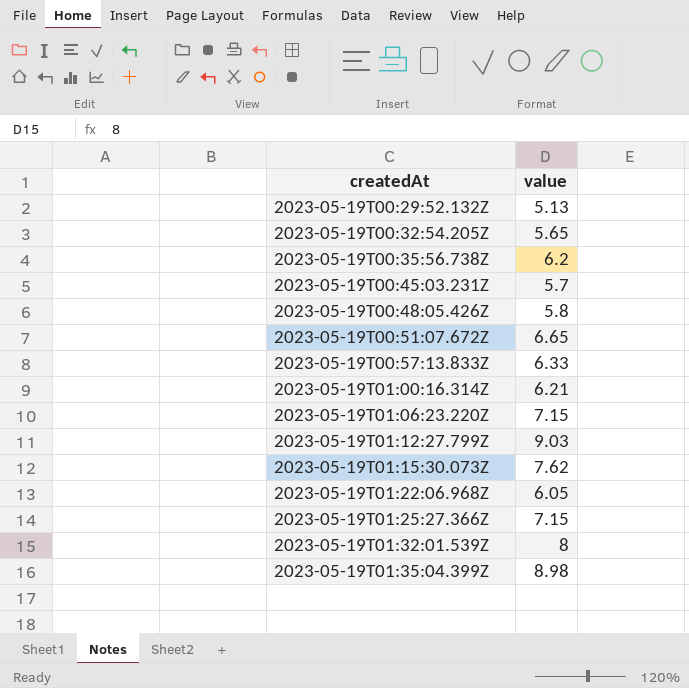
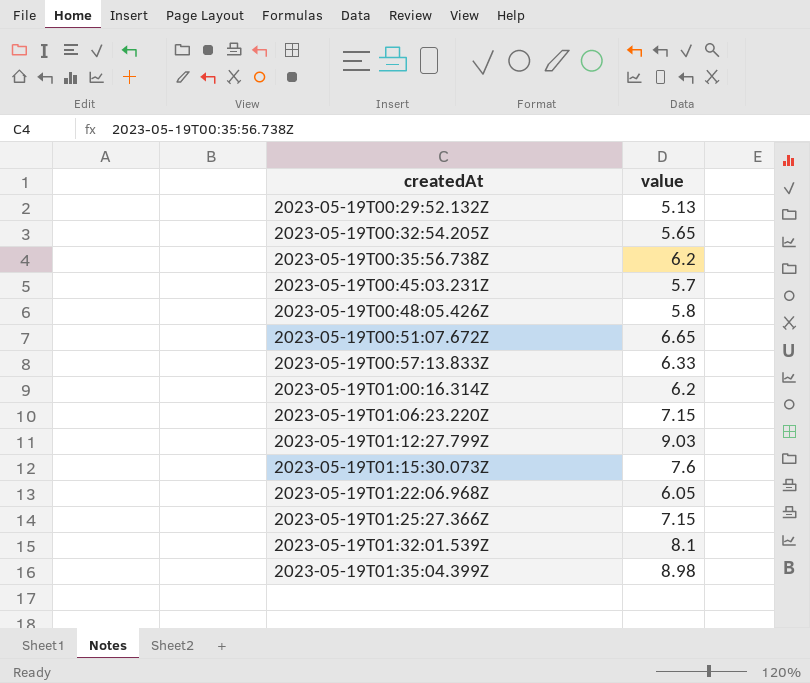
2023-05-19T01:00:16.314Z | value: 6.21 -> 6.2
2023-05-19T01:15:30.073Z | value: 7.62 -> 7.6
2023-05-19T01:32:01.539Z | value: 8 -> 8.1

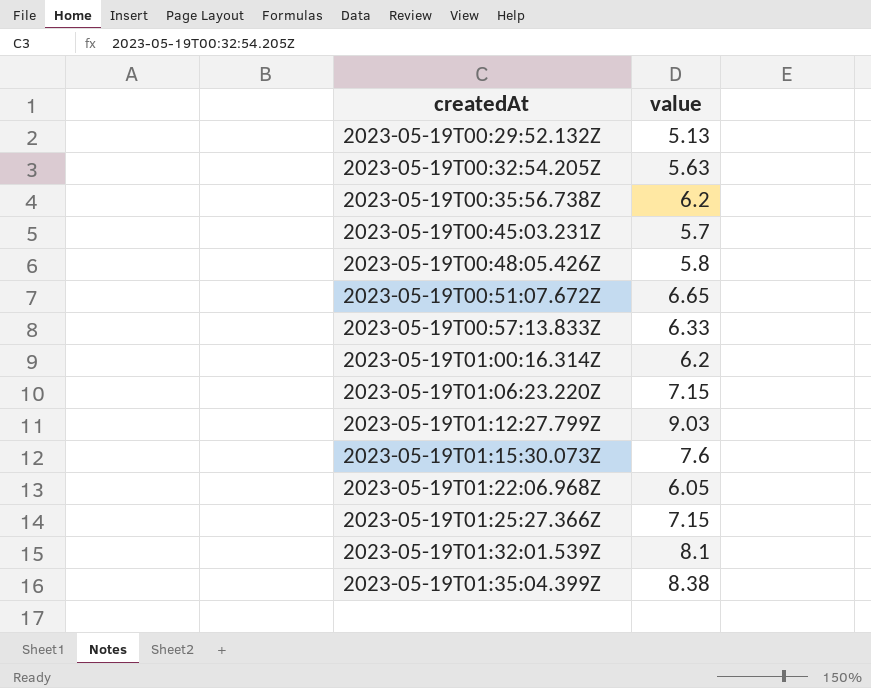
2023-05-19T00:32:54.205Z | value: 5.65 -> 5.63
2023-05-19T01:35:04.399Z | value: 8.98 -> 8.38

